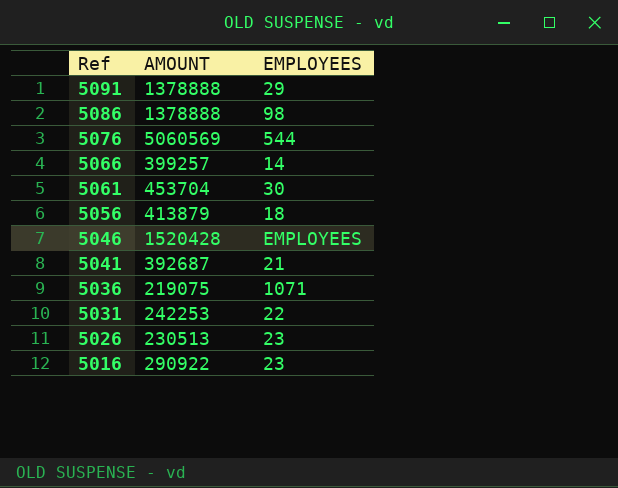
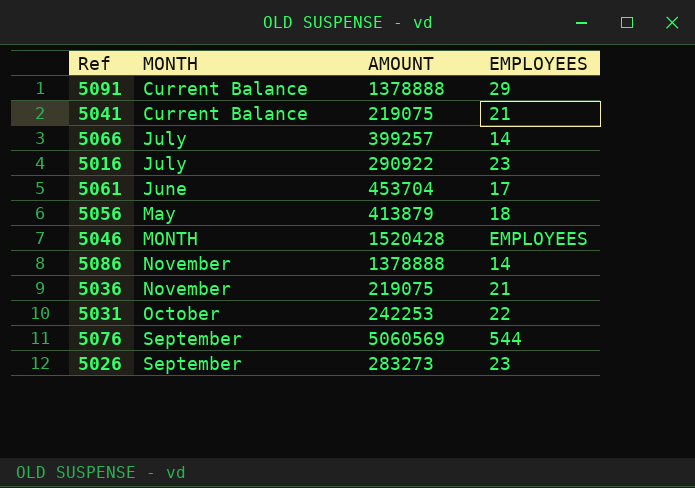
row order: Ref descending -> MONTH ascending
column MONTH | position: none -> 2
5041 | AMOUNT: 392687 -> 219075
5061 | EMPLOYEES: 30 -> 17
5086 | EMPLOYEES: 98 -> 14
5036 | EMPLOYEES: 1071 -> 21
5026 | AMOUNT: 230513 -> 283273

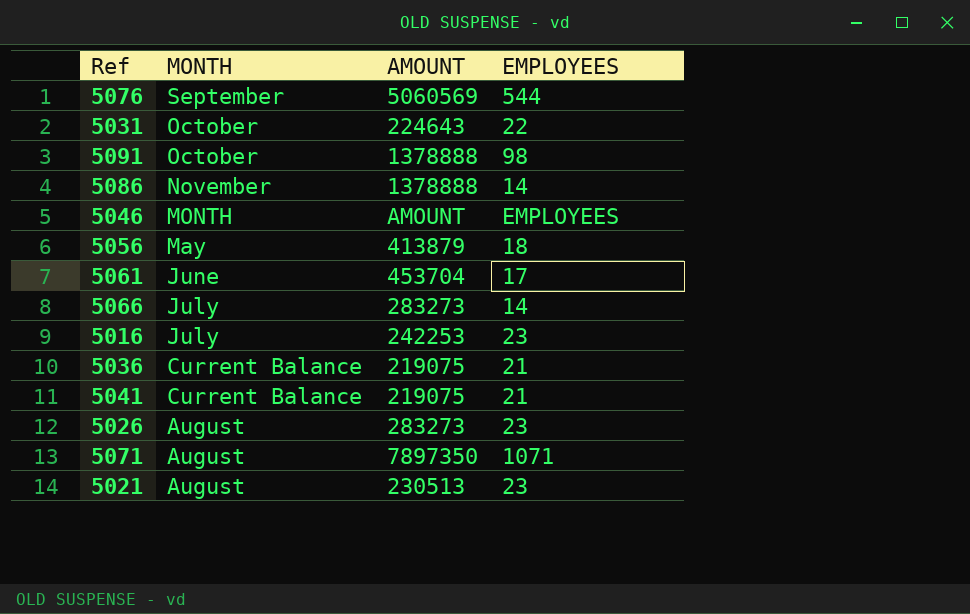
row order: MONTH ascending -> MONTH descending
5031 | AMOUNT: 242253 -> 224643
5091 | MONTH: Current Balance -> October
5091 | EMPLOYEES: 29 -> 98
5046 | AMOUNT: 1520428 -> AMOUNT
5066 | AMOUNT: 399257 -> 283273
5016 | AMOUNT: 290922 -> 242253
5036 | MONTH: November -> Current Balance
5026 | MONTH: September -> August
row 5071: none -> August | 7897350 | 1071
row 5021: none -> August | 230513 | 23

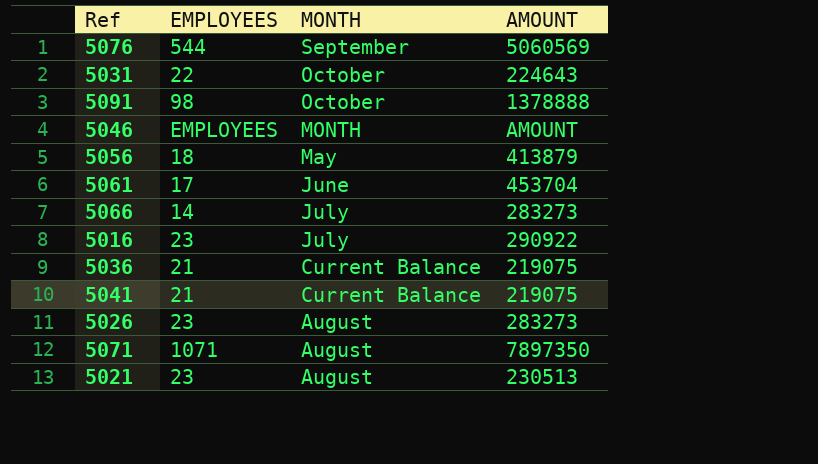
column EMPLOYEES | position: 4 -> 2
row 5086: November | 1378888 | 14 -> none
5016 | AMOUNT: 242253 -> 290922

